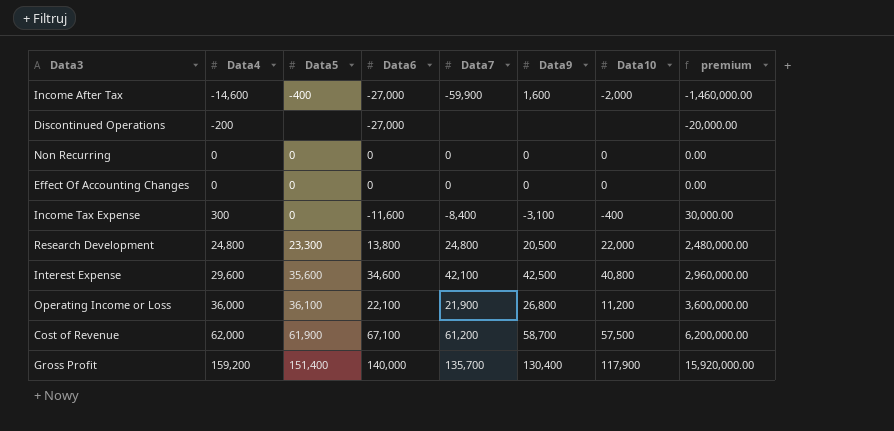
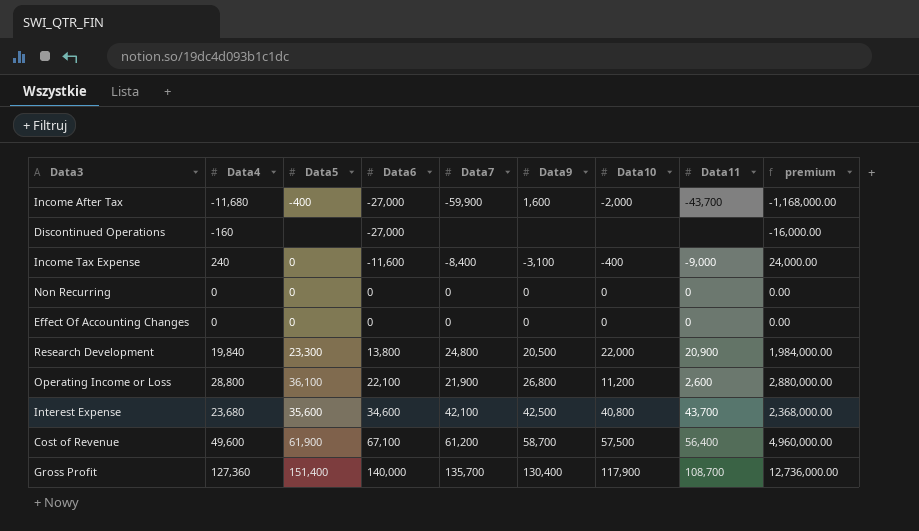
row order: Data4 ascending -> Data6 ascending
column Data11 | position: none -> 8
Income After Tax | Data4: -14,600 -> -11,680
Income After Tax | premium: -1,460,000.00 -> -1,168,000.00
Discontinued Operations | Data4: -200 -> -160
Discontinued Operations | premium: -20,000.00 -> -16,000.00
Income Tax Expense | Data4: 300 -> 240
Income Tax Expense | premium: 30,000.00 -> 24,000.00
Research Development | Data4: 24,800 -> 19,840
Research Development | premium: 2,480,000.00 -> 1,984,000.00
Operating Income or Loss | Data4: 36,000 -> 28,800
Operating Income or Loss | premium: 3,600,000.00 -> 2,880,000.00
Interest Expense | Data4: 29,600 -> 23,680
Interest Expense | premium: 2,960,000.00 -> 2,368,000.00
Cost of Revenue | Data4: 62,000 -> 49,600
Cost of Revenue | premium: 6,200,000.00 -> 4,960,000.00
Gross Profit | Data4: 159,200 -> 127,360
Gross Profit | premium: 15,920,000.00 -> 12,736,000.00

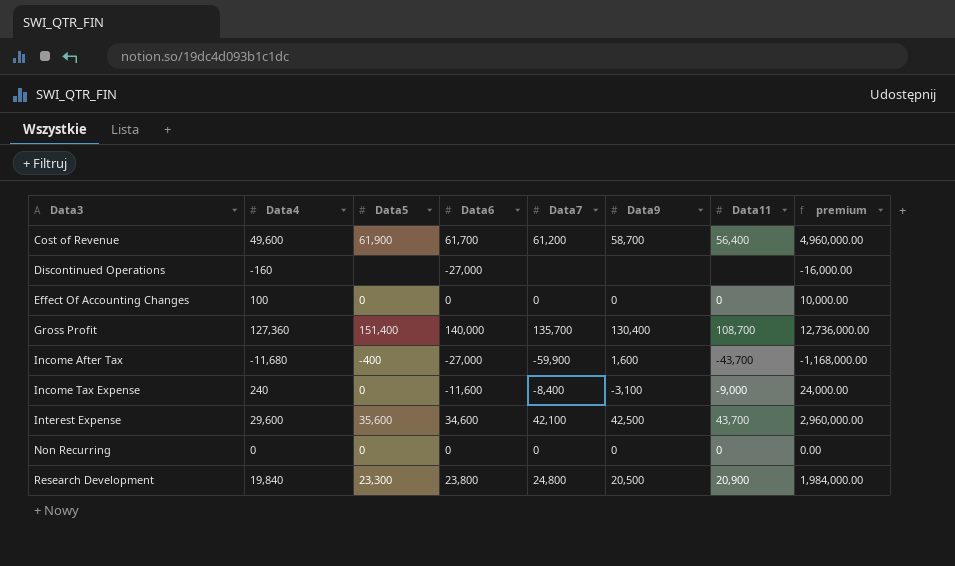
row order: Data6 ascending -> Data3 ascending
column Data10 | position: 7 -> none
row Operating Income or Loss: 28,800 | 36,100 | 22,100 | 21,900 | 26,800 | 11,200 | 2,600 | 2,880,000.00 -> none
Cost of Revenue | Data6: 67,100 -> 61,700
Effect Of Accounting Changes | Data4: 0 -> 100
Effect Of Accounting Changes | premium: 0.00 -> 10,000.00
Interest Expense | Data4: 23,680 -> 29,600
Interest Expense | premium: 2,368,000.00 -> 2,960,000.00
Research Development | Data6: 13,800 -> 23,800

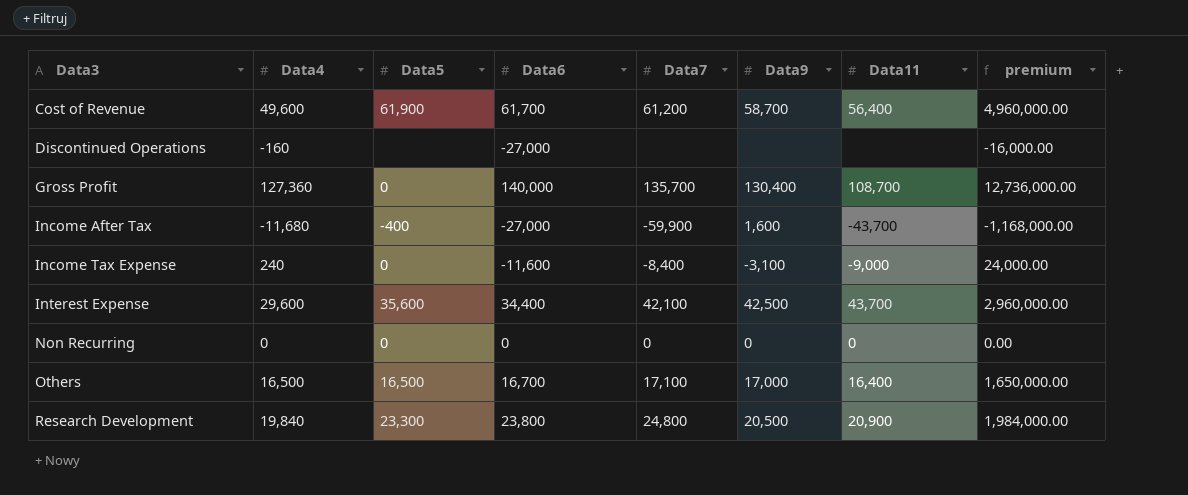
row Effect Of Accounting Changes: 100 | 0 | 0 | 0 | 0 | 0 | 10,000.00 -> none
Gross Profit | Data5: 151,400 -> 0
Interest Expense | Data6: 34,600 -> 34,400
row Others: none -> 16,500 | 16,500 | 16,700 | 17,100 | 17,000 | 16,400 | 1,650,000.00

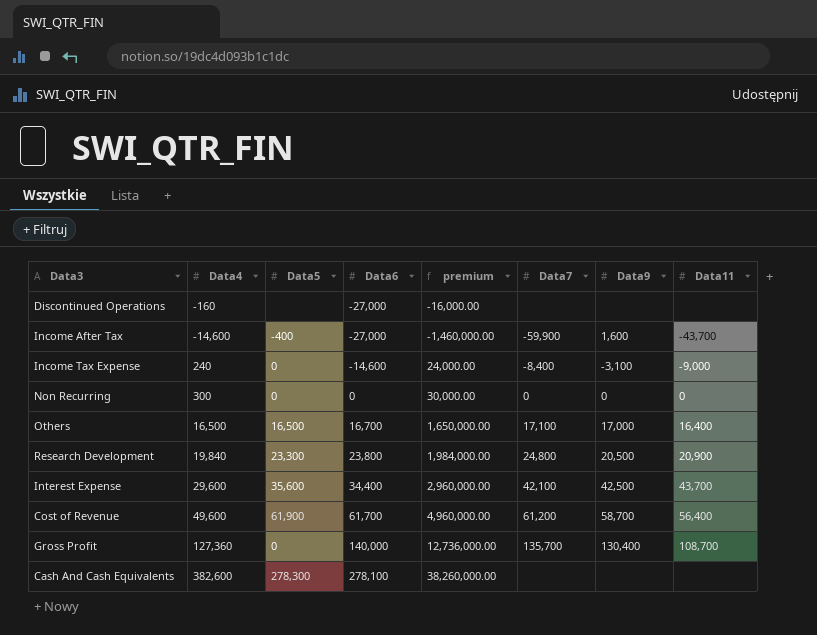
row order: Data3 ascending -> Data6 ascending
column premium | position: 8 -> 5
Income After Tax | Data4: -11,680 -> -14,600
Income After Tax | premium: -1,168,000.00 -> -1,460,000.00
Income Tax Expense | Data6: -11,600 -> -14,600
Non Recurring | Data4: 0 -> 300
Non Recurring | premium: 0.00 -> 30,000.00
row Cash And Cash Equivalents: none -> 382,600 | 278,300 | 278,100 | 38,260,000.00 | none | none | none

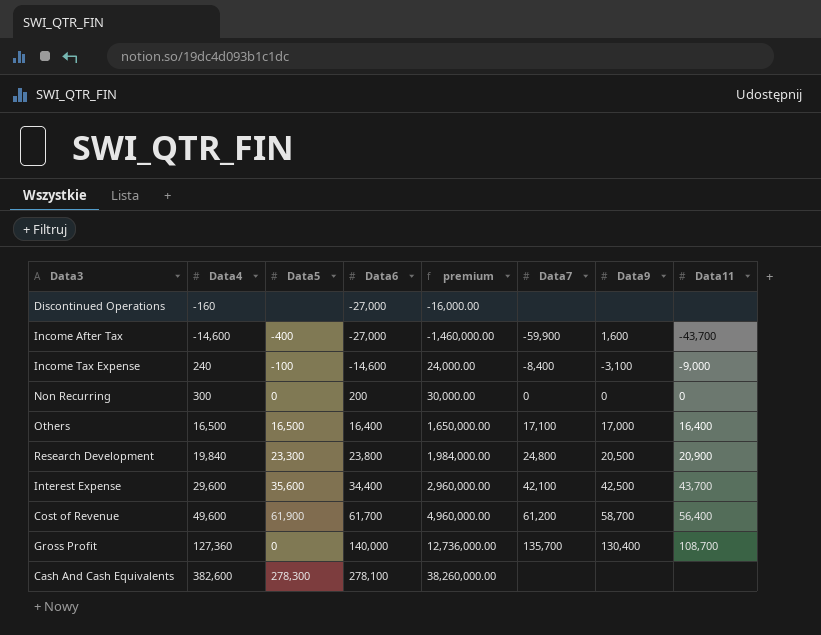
Income Tax Expense | Data5: 0 -> -100
Non Recurring | Data6: 0 -> 200
Others | Data6: 16,700 -> 16,400

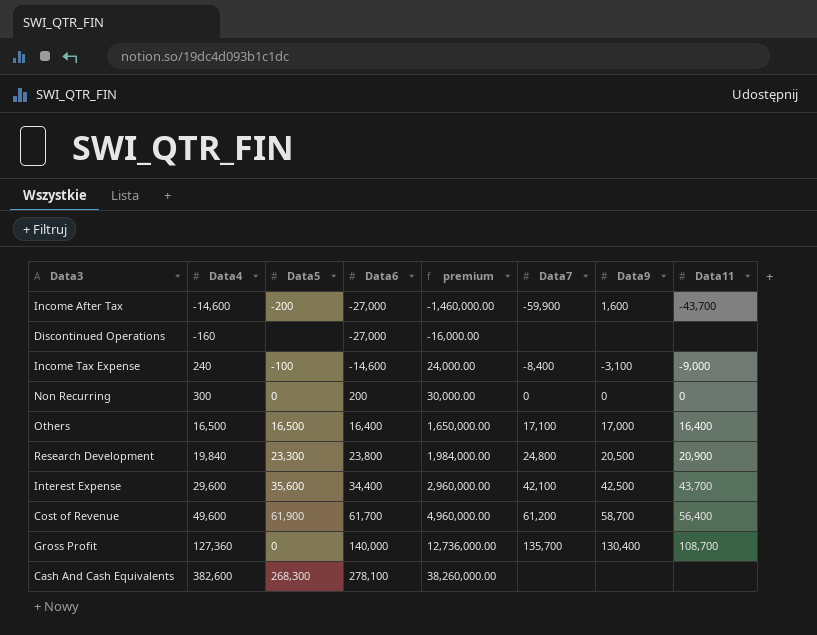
row order: Data6 ascending -> Data4 ascending
Income After Tax | Data5: -400 -> -200
Cash And Cash Equivalents | Data5: 278,300 -> 268,300

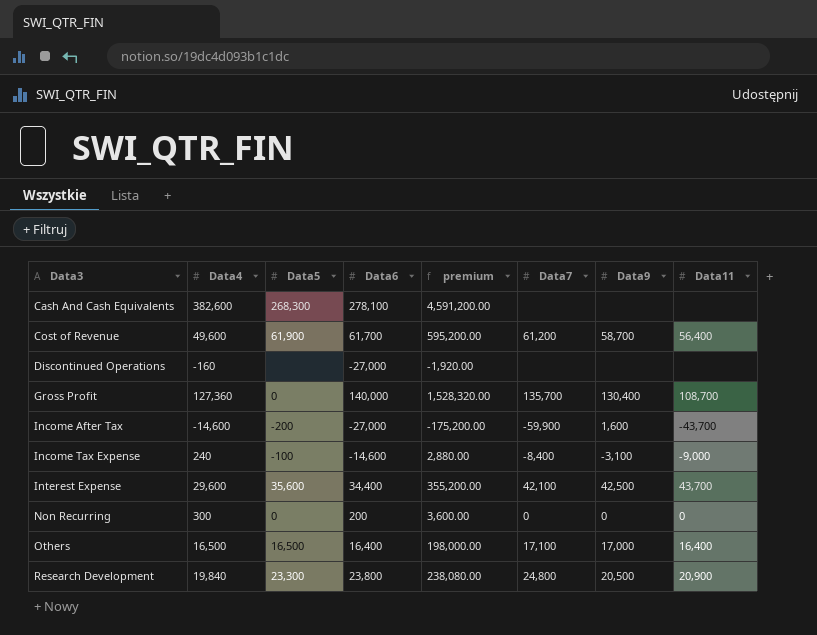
row order: Data4 ascending -> Data3 ascending
column premium | formula: [Data4] * 100 -> [Data4] * 12

